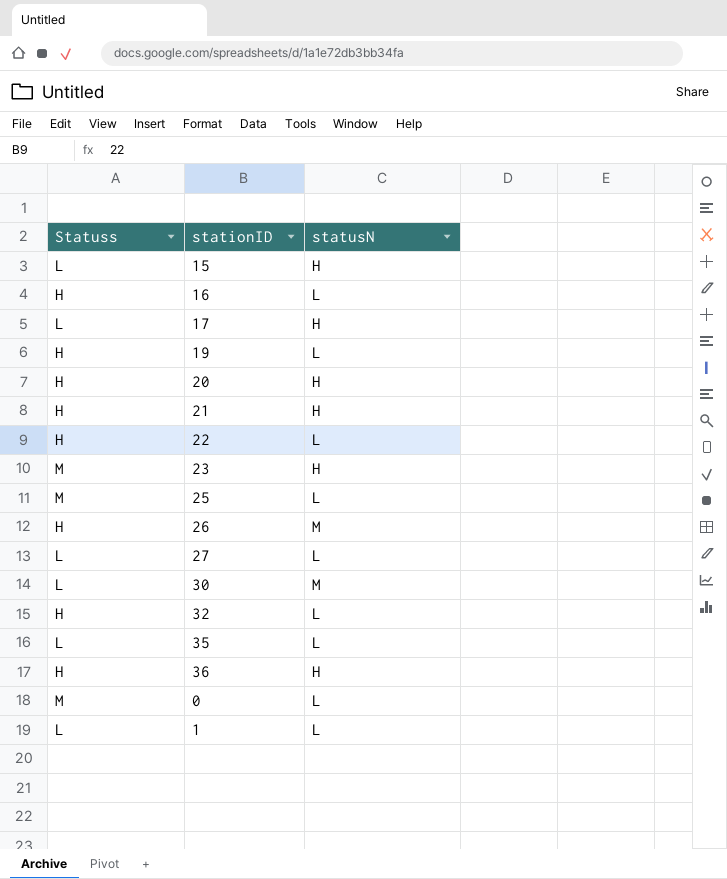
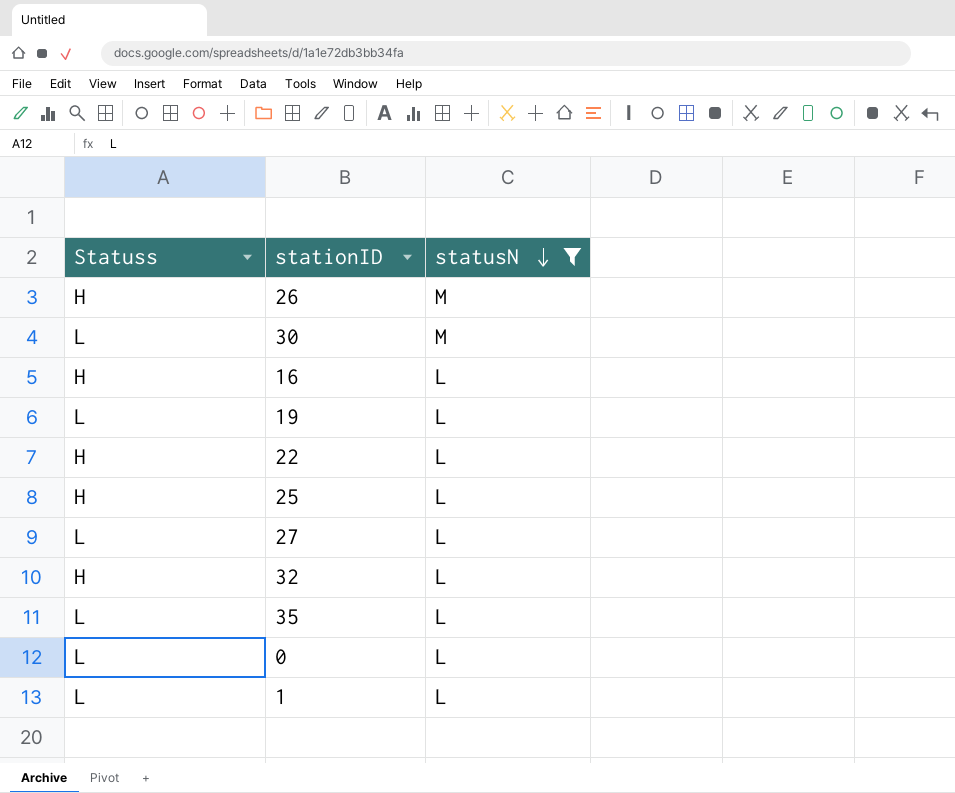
filter: none -> statusN != H
row order: none -> statusN descending
19 | Statuss: H -> L
25 | Statuss: M -> H
0 | Statuss: M -> L

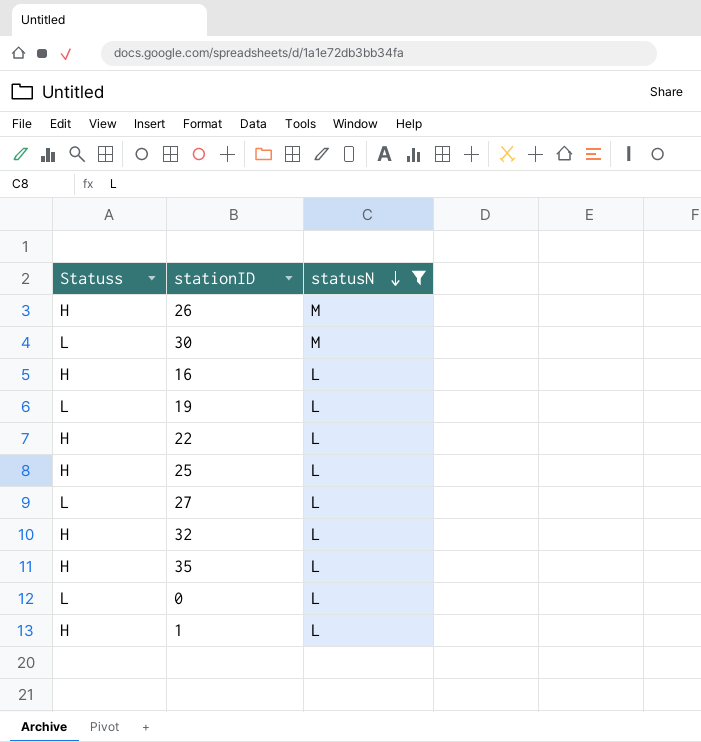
35 | Statuss: L -> H
1 | Statuss: L -> H

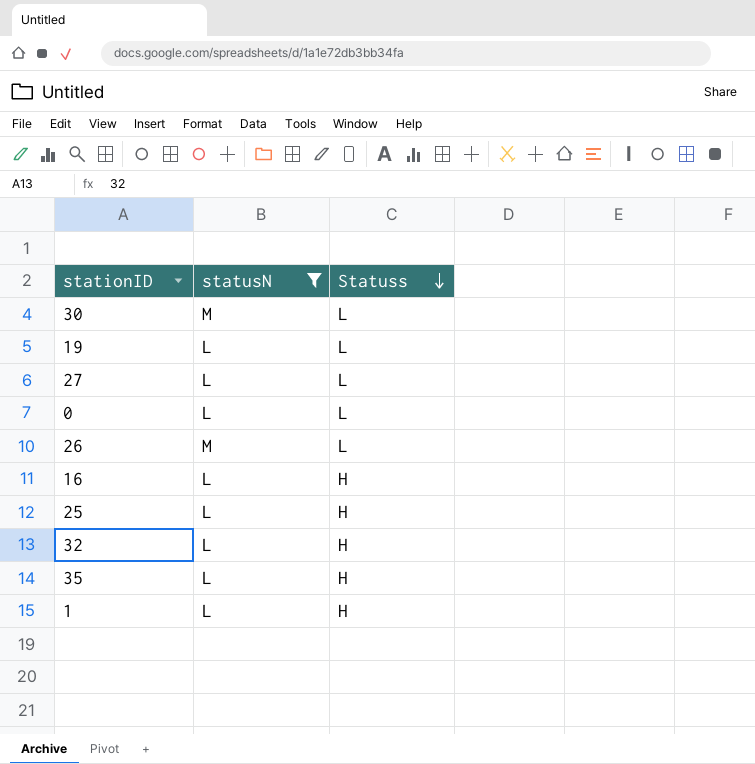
row order: statusN descending -> Statuss descending
column Statuss | position: 1 -> 3
row 22: H | L -> none
26 | Statuss: H -> L

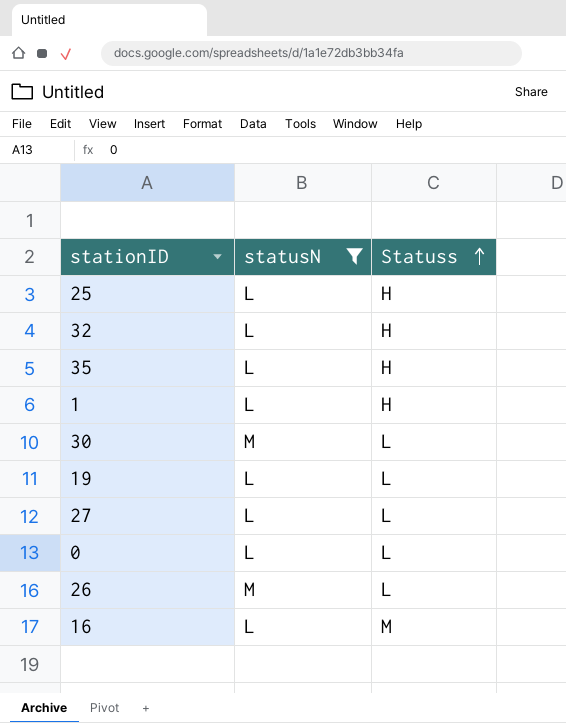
row order: Statuss descending -> Statuss ascending
16 | Statuss: H -> M

